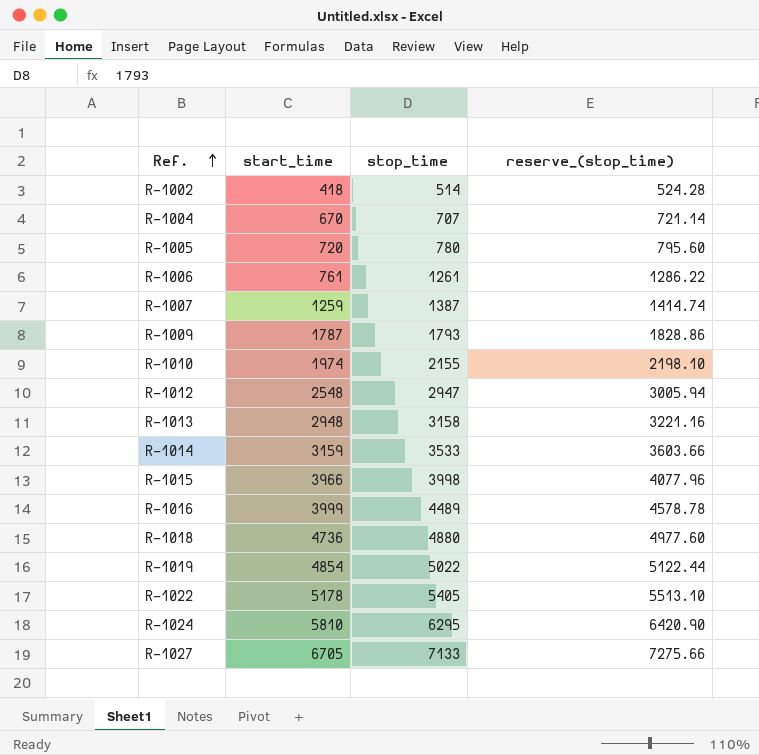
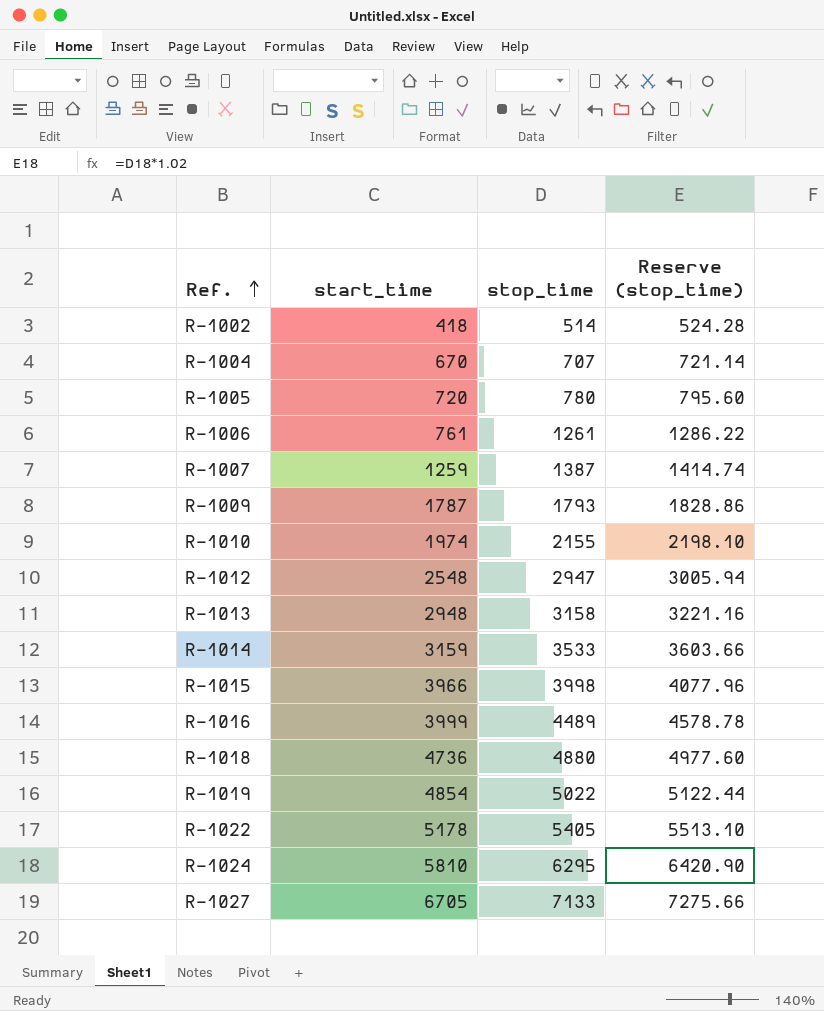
column name: reserve_(stop_time) -> Reserve (stop_time)

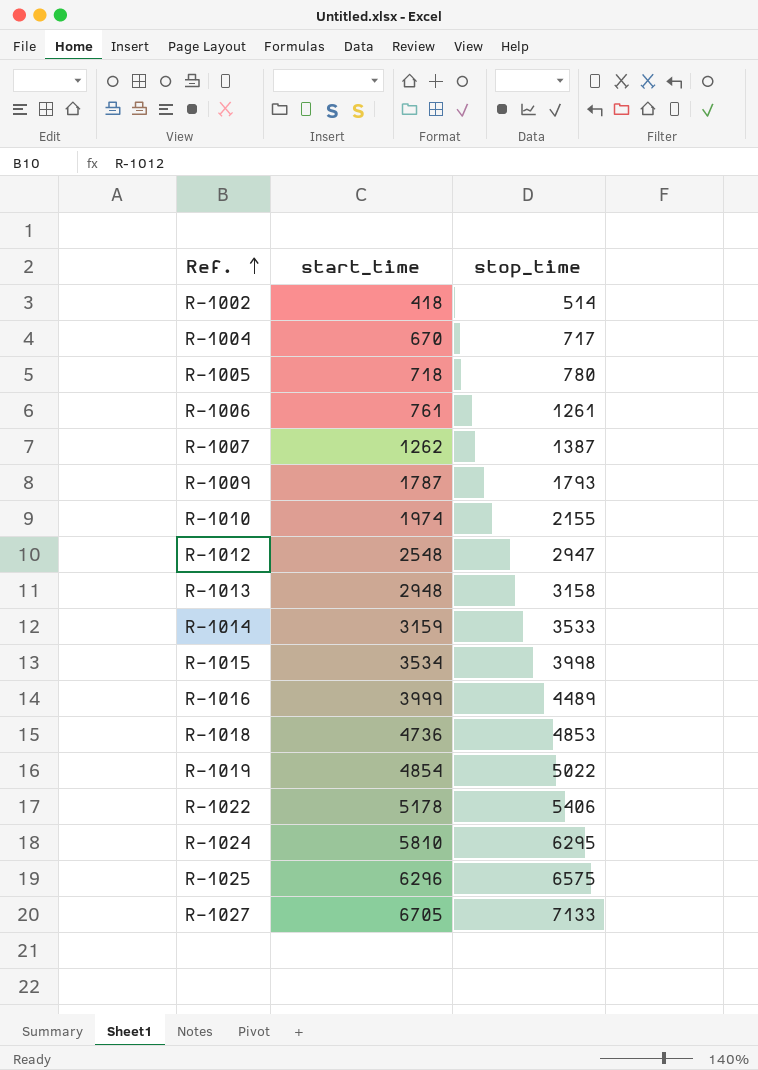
column Reserve (stop_time) | formula: [stop_time] * 1.02 -> none
R-1004 | stop_time: 707 -> 717
R-1005 | start_time: 720 -> 718
R-1007 | start_time: 1259 -> 1262
R-1015 | start_time: 3966 -> 3534
R-1018 | stop_time: 4880 -> 4853
R-1022 | stop_time: 5405 -> 5406
row R-1025: none -> 6296 | 6575

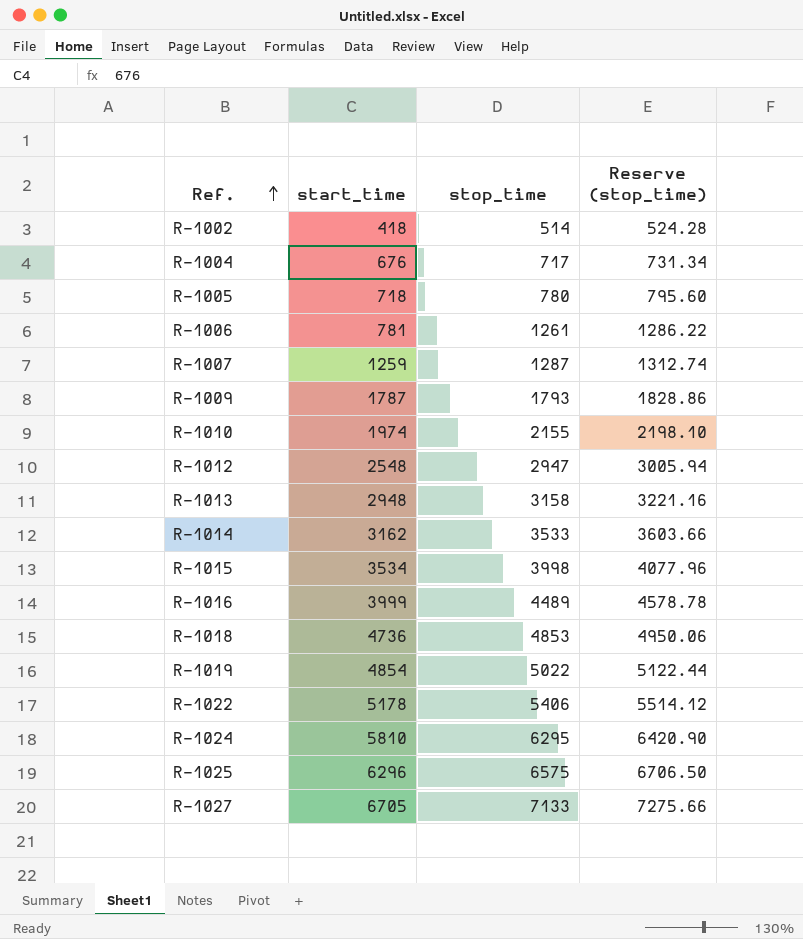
column Reserve (stop_time) | formula: none -> [stop_time] * 1.02
R-1004 | start_time: 670 -> 676
R-1006 | start_time: 761 -> 781
R-1007 | start_time: 1262 -> 1259
R-1007 | stop_time: 1387 -> 1287
R-1014 | start_time: 3159 -> 3162

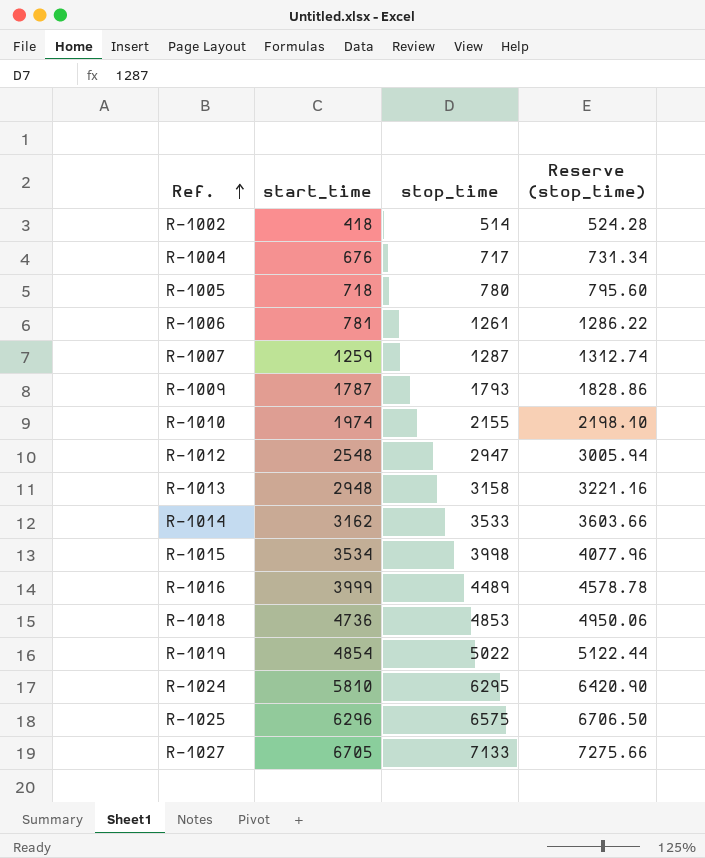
row R-1022: 5178 | 5406 | 5514.12 -> none

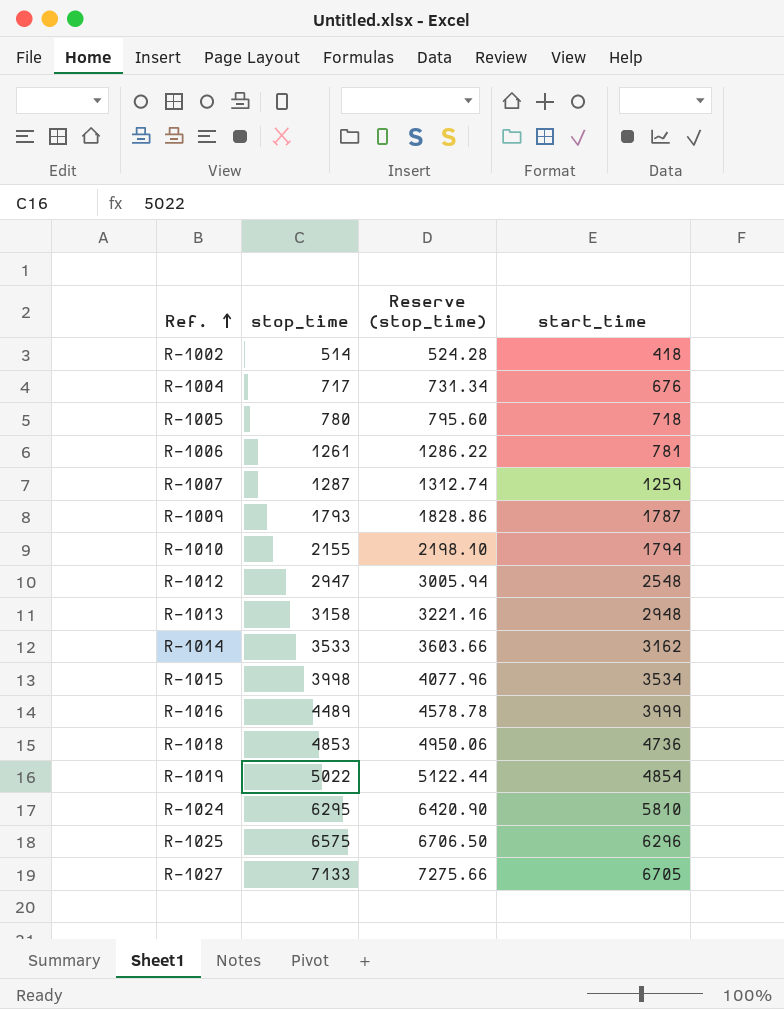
column start_time | position: 2 -> 4
R-1010 | start_time: 1974 -> 1794

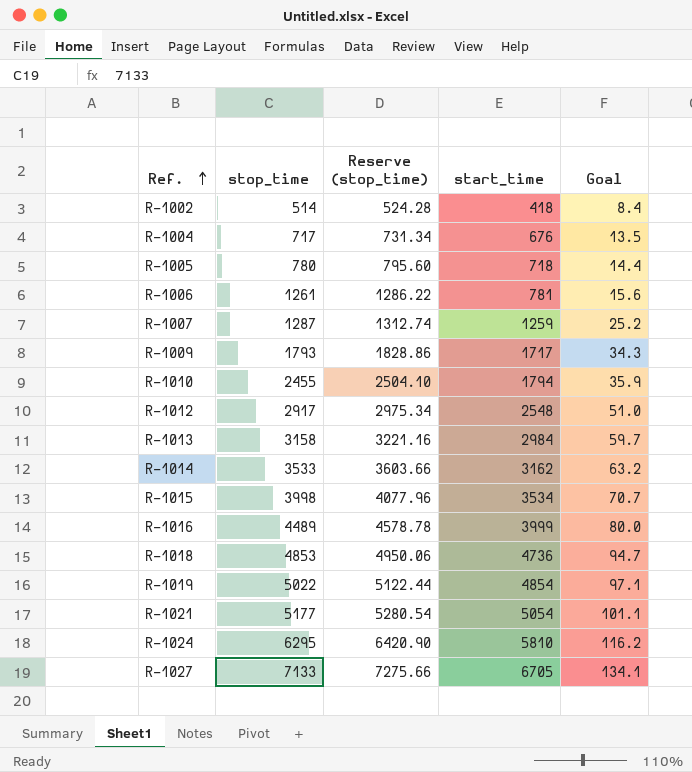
column Goal | formula: none -> [start_time] * 0.02
row R-1025: 6575 | 6706.50 | 6296 -> none
R-1009 | start_time: 1787 -> 1717
R-1010 | stop_time: 2155 -> 2455
R-1010 | Reserve (stop_time): 2198.10 -> 2504.10
R-1012 | stop_time: 2947 -> 2917
R-1012 | Reserve (stop_time): 3005.94 -> 2975.34
R-1013 | start_time: 2948 -> 2984
row R-1021: none -> 5177 | 5280.54 | 5054 | 101.1

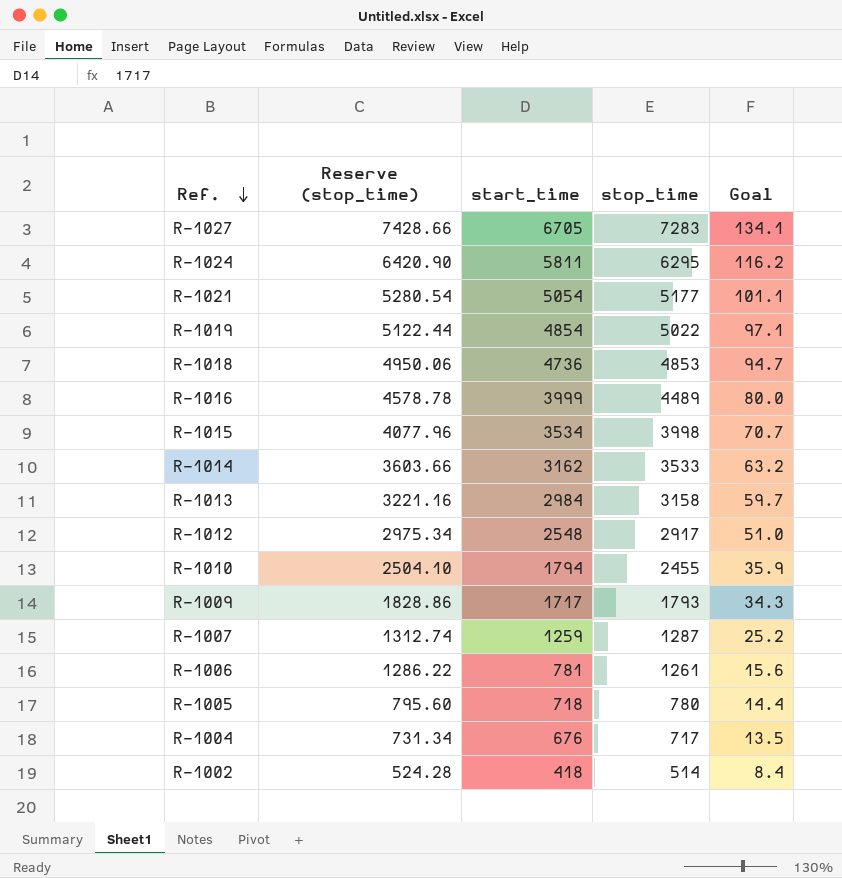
row order: Ref. ascending -> Ref. descending
column stop_time | position: 2 -> 4
R-1027 | Reserve (stop_time): 7275.66 -> 7428.66
R-1027 | stop_time: 7133 -> 7283
R-1024 | start_time: 5810 -> 5811

